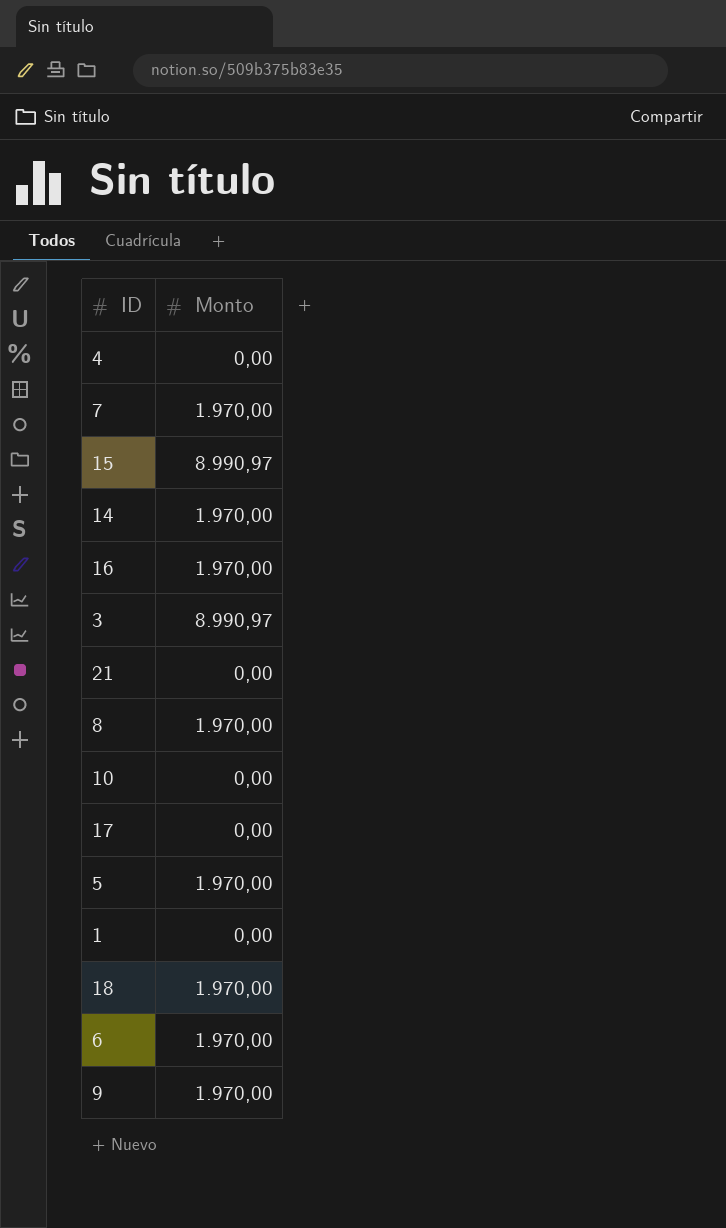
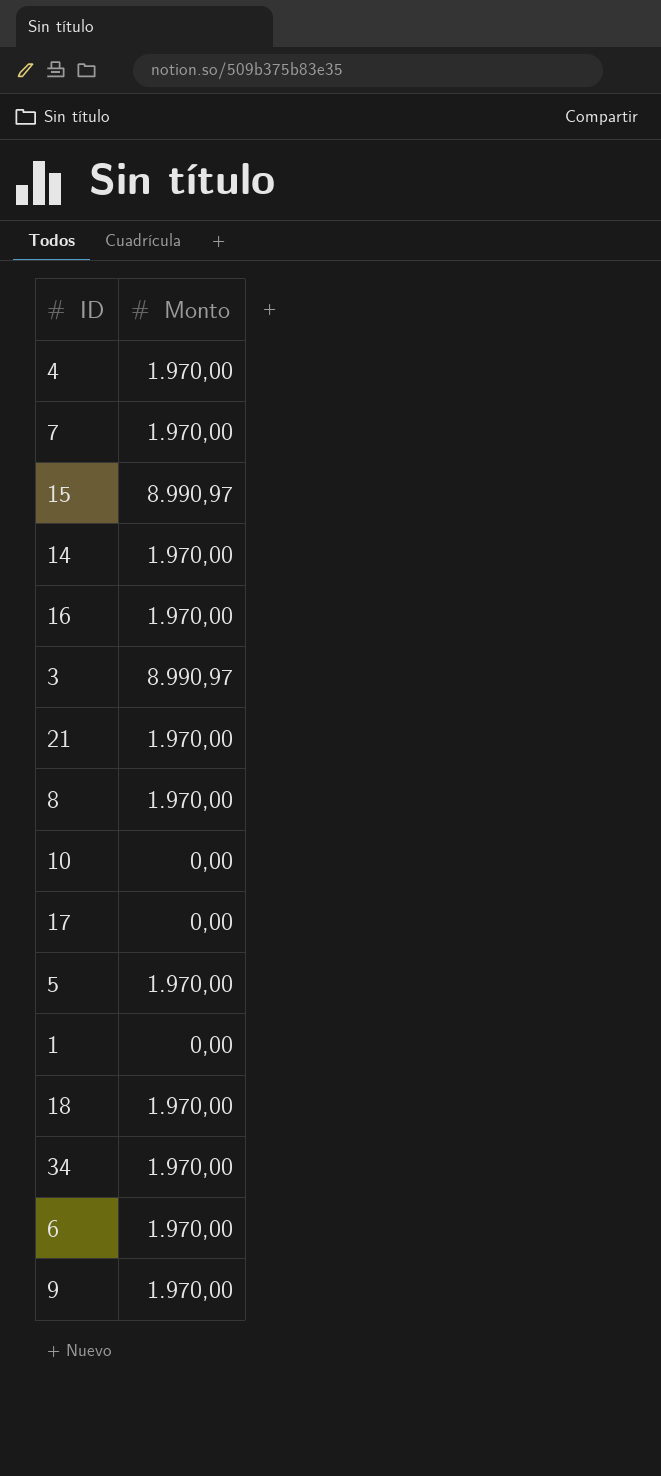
4 | Monto: 0,00 -> 1.970,00
21 | Monto: 0,00 -> 1.970,00
row 34: none -> 1.970,00

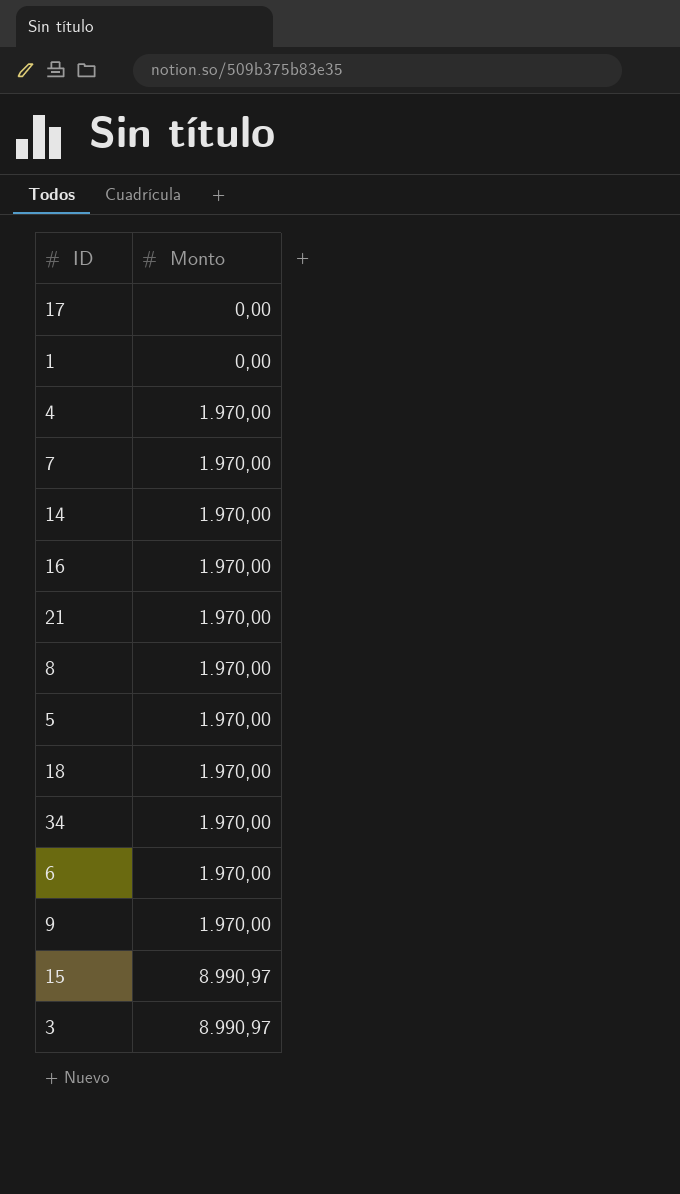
row order: none -> Monto ascending
row 10: 0,00 -> none

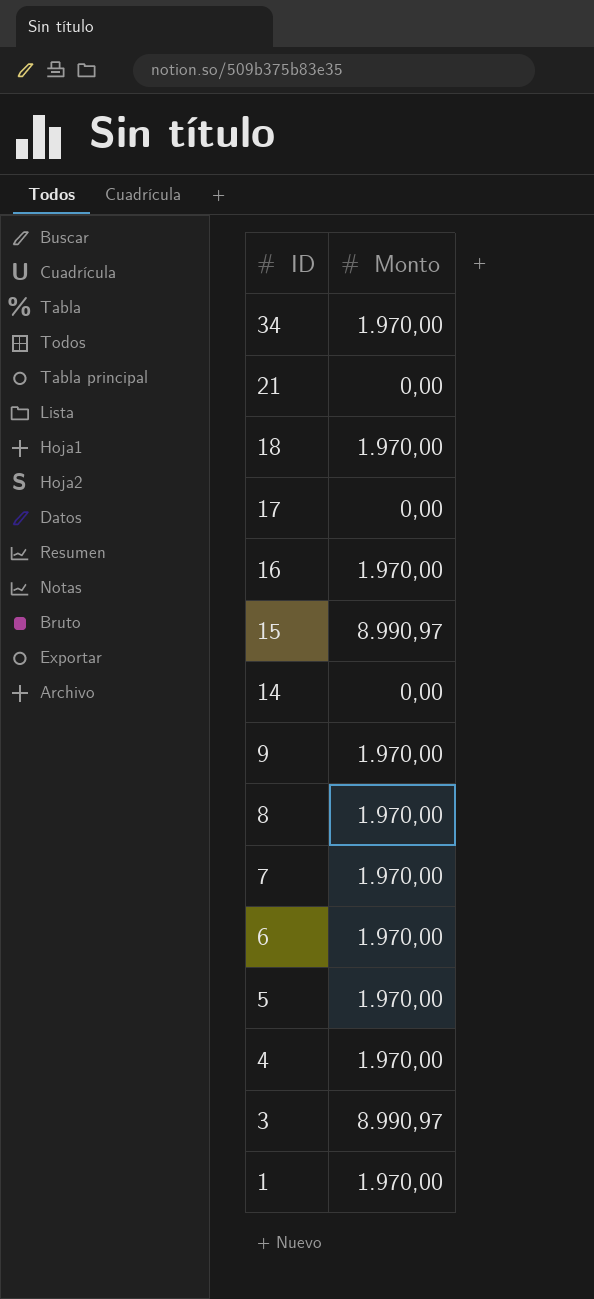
row order: Monto ascending -> ID descending
21 | Monto: 1.970,00 -> 0,00
14 | Monto: 1.970,00 -> 0,00
1 | Monto: 0,00 -> 1.970,00

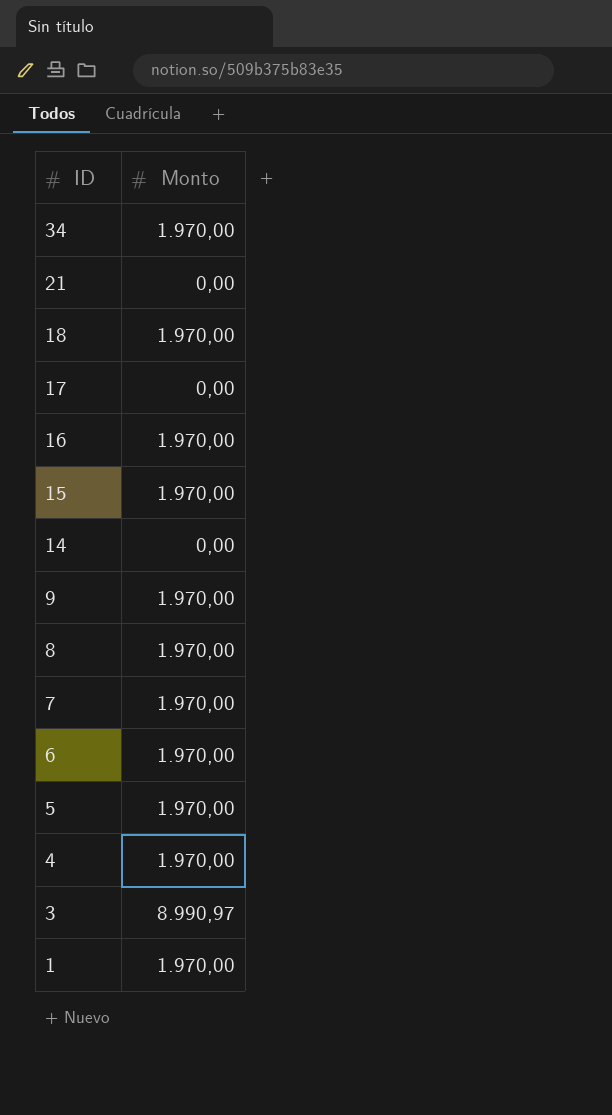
15 | Monto: 8.990,97 -> 1.970,00

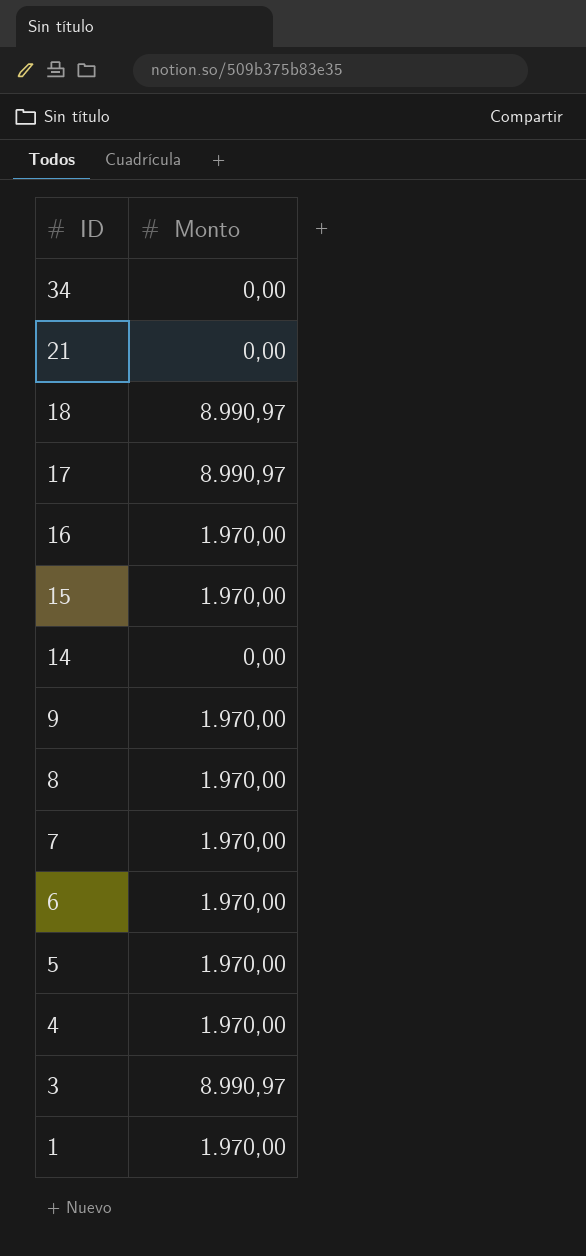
34 | Monto: 1.970,00 -> 0,00
18 | Monto: 1.970,00 -> 8.990,97
17 | Monto: 0,00 -> 8.990,97

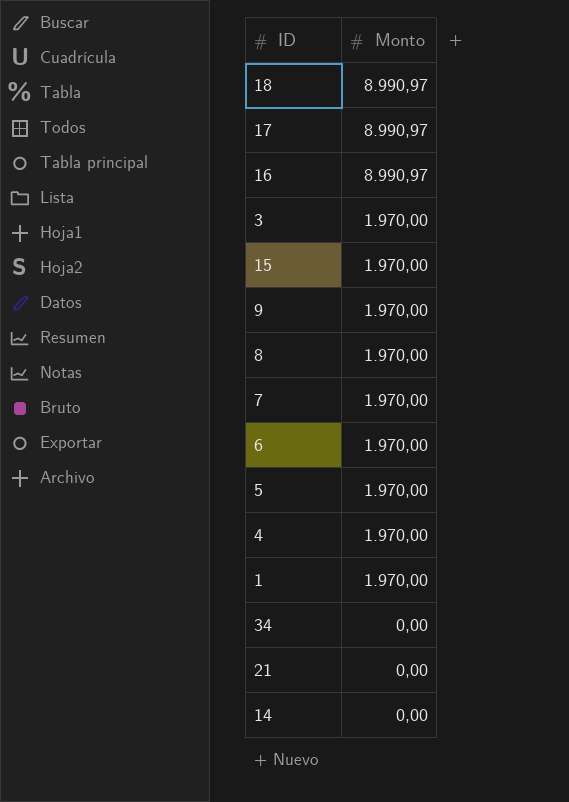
row order: ID descending -> Monto descending
16 | Monto: 1.970,00 -> 8.990,97
3 | Monto: 8.990,97 -> 1.970,00

